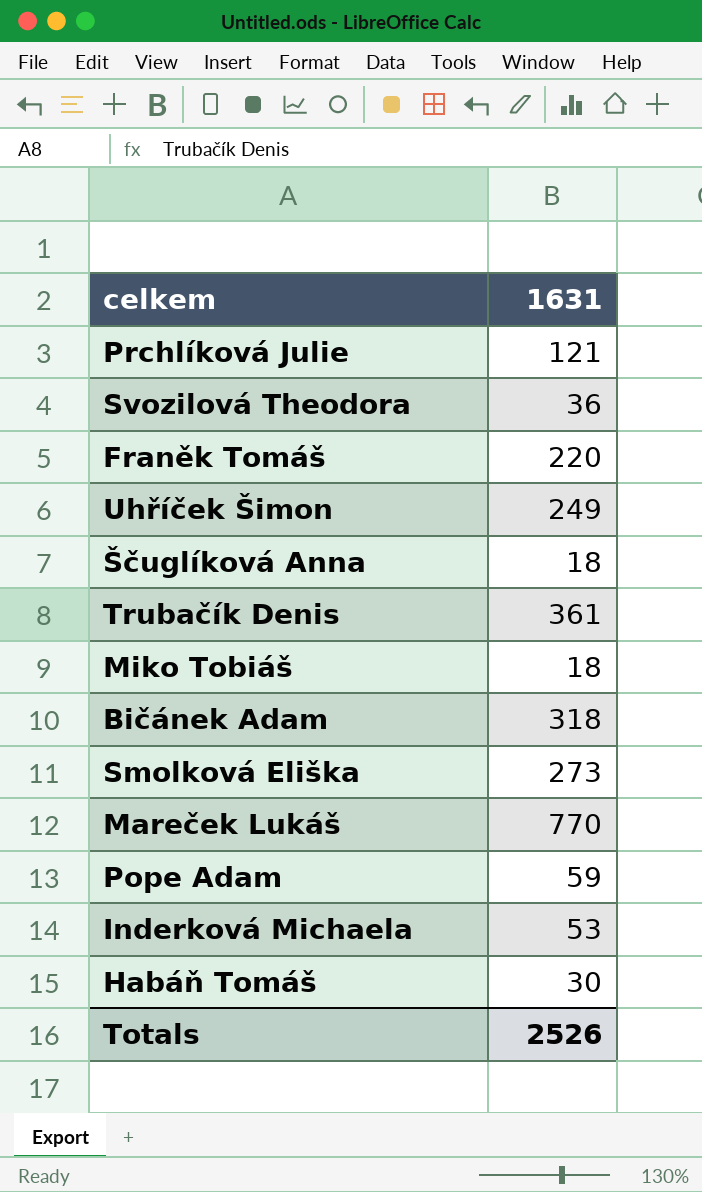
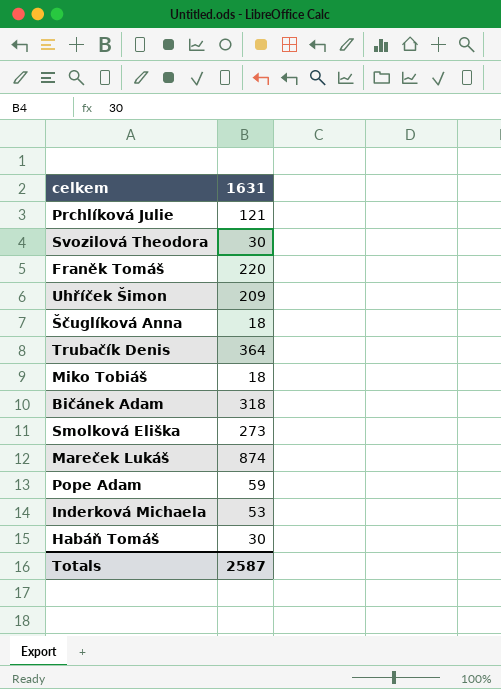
Svozilová Theodora | 1631: 36 -> 30
Uhříček Šimon | 1631: 249 -> 209
Trubačík Denis | 1631: 361 -> 364
Mareček Lukáš | 1631: 770 -> 874
Totals | 1631: 2526 -> 2587

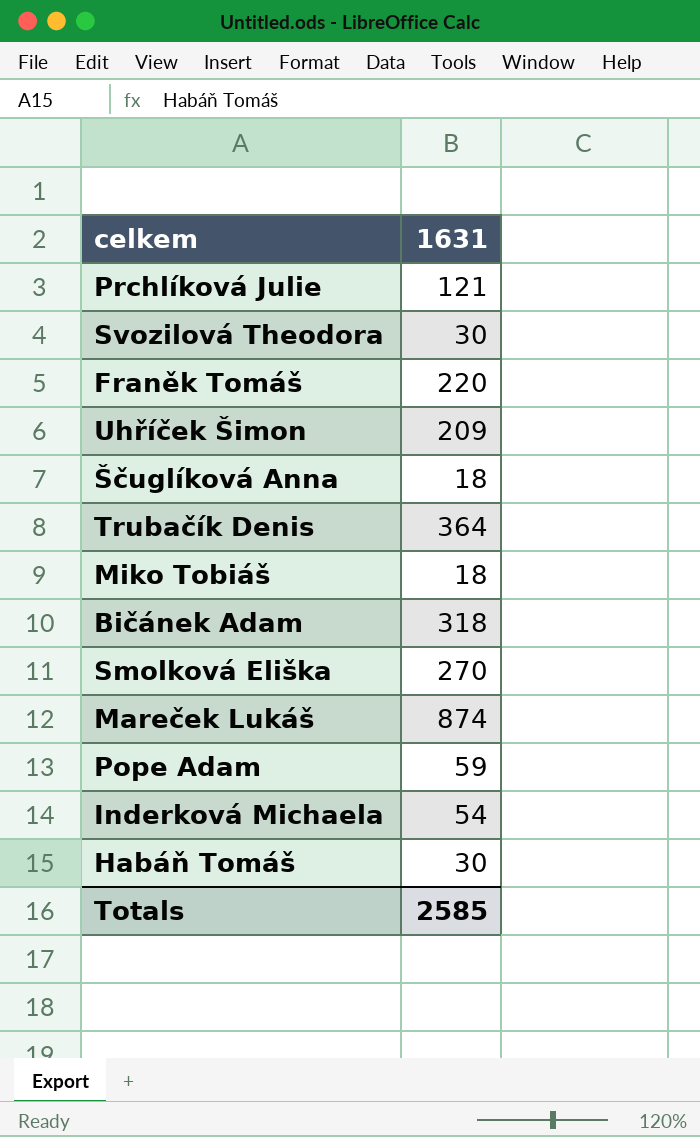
Smolková Eliška | 1631: 273 -> 270
Inderková Michaela | 1631: 53 -> 54
Totals | 1631: 2587 -> 2585

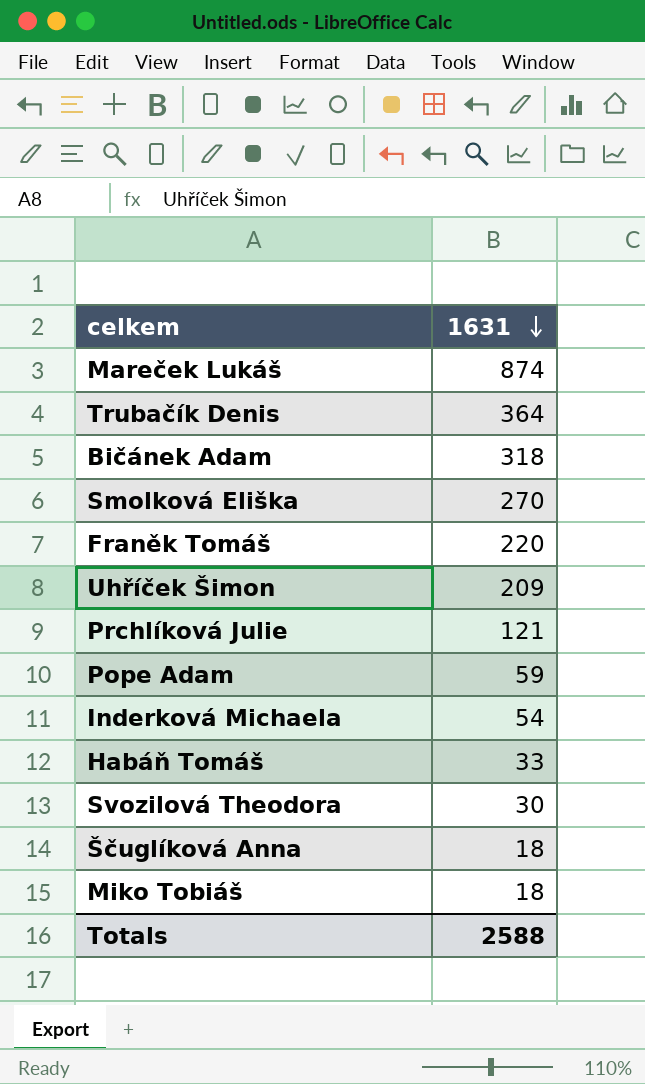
row order: none -> 1631 descending
Habáň Tomáš | 1631: 30 -> 33
Totals | 1631: 2585 -> 2588

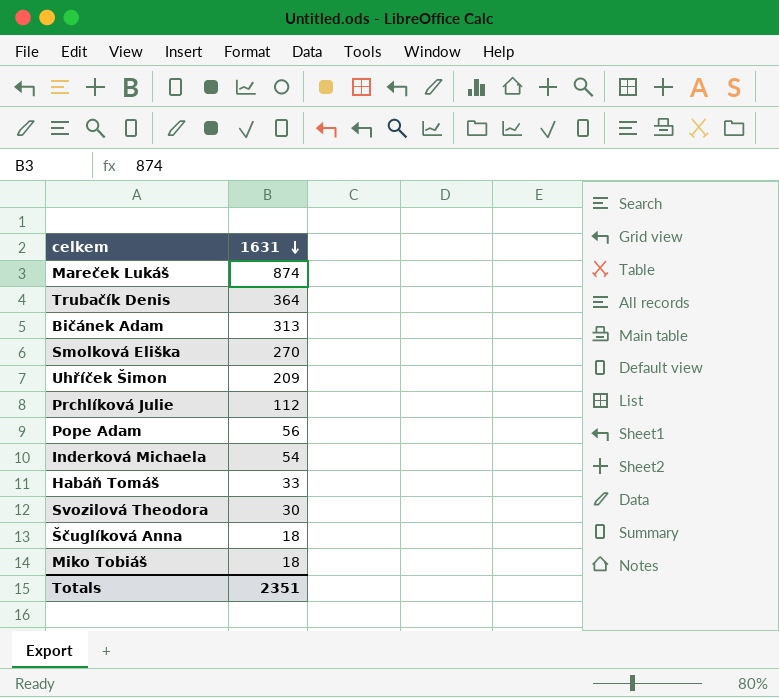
row Franěk Tomáš: 220 -> none
Bičánek Adam | 1631: 318 -> 313
Prchlíková Julie | 1631: 121 -> 112
Pope Adam | 1631: 59 -> 56
Totals | 1631: 2588 -> 2351

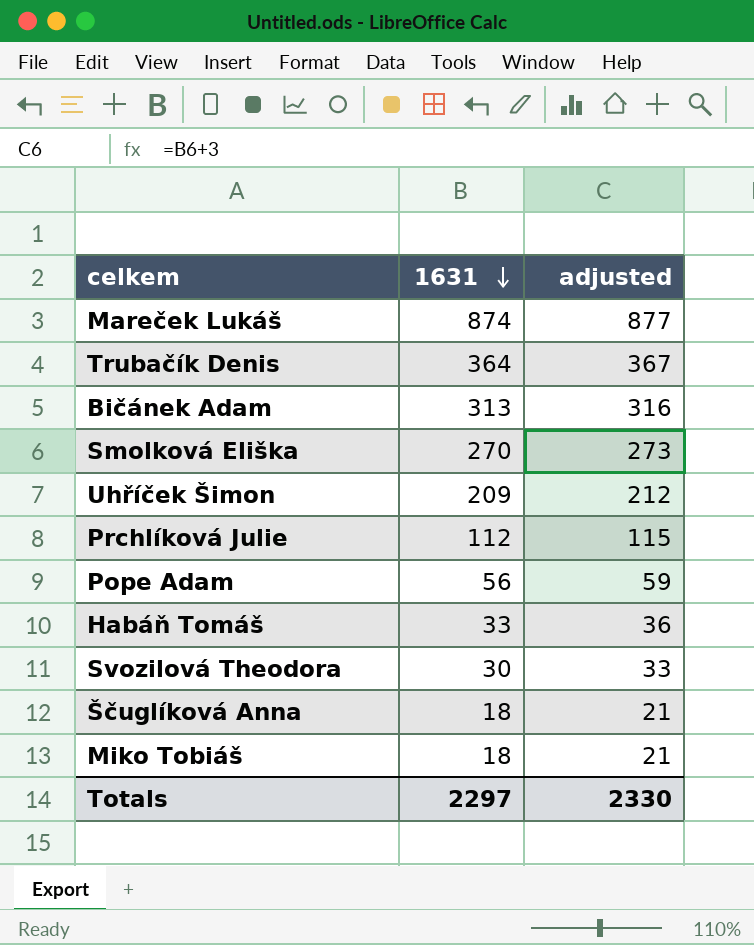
column adjusted | formula: none -> [1631] + 3
row Inderková Michaela: 54 -> none
Totals | 1631: 2351 -> 2297

